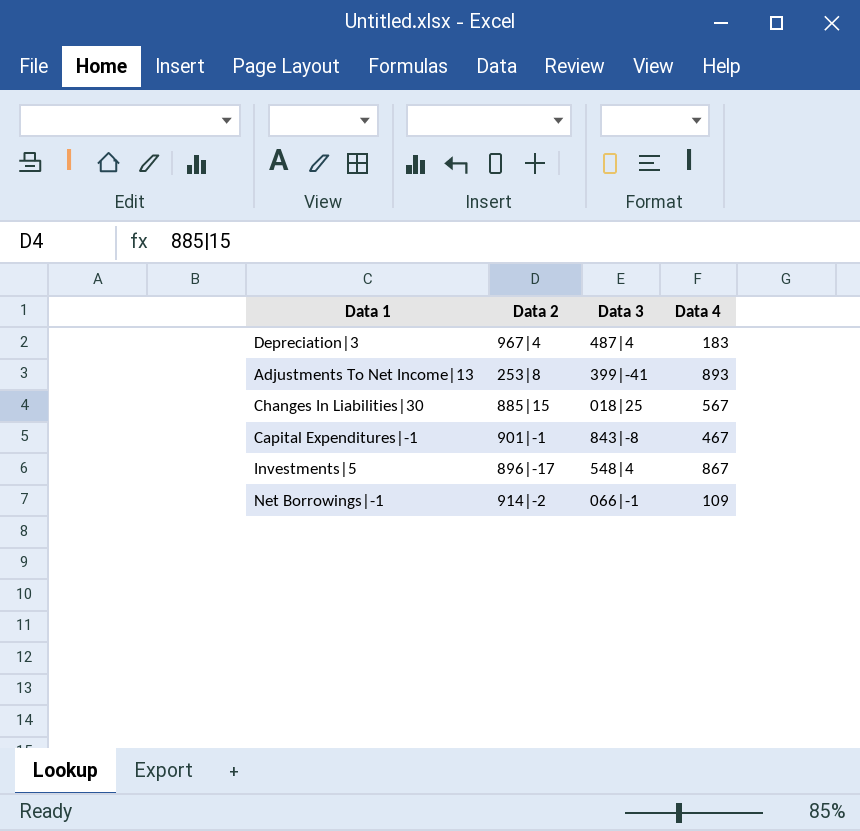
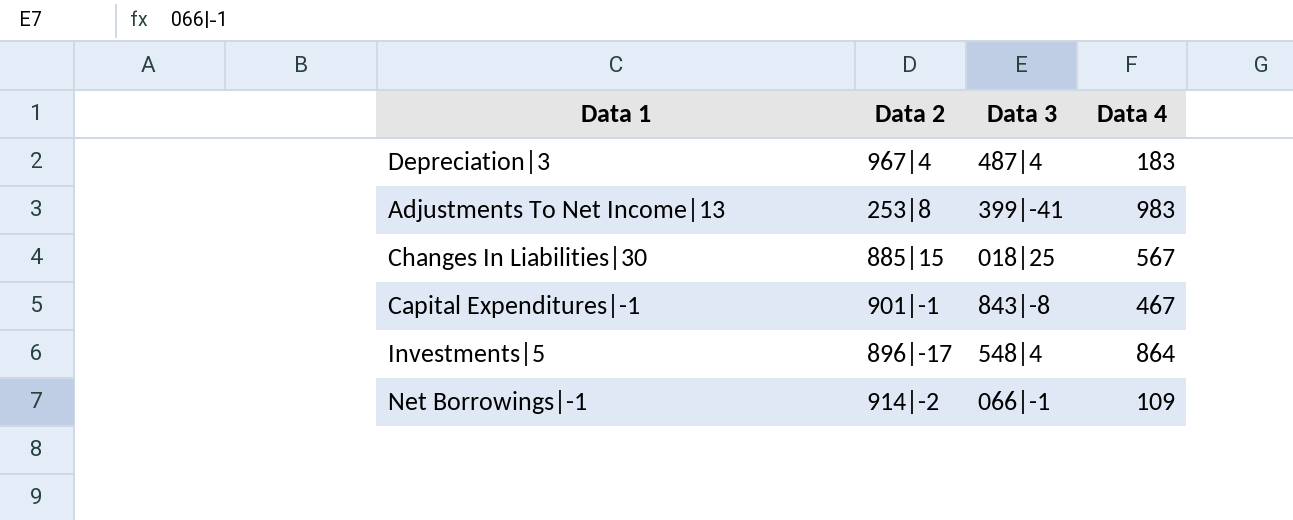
Adjustments To Net Income|13 | Data 4: 893 -> 983
Investments|5 | Data 4: 867 -> 864

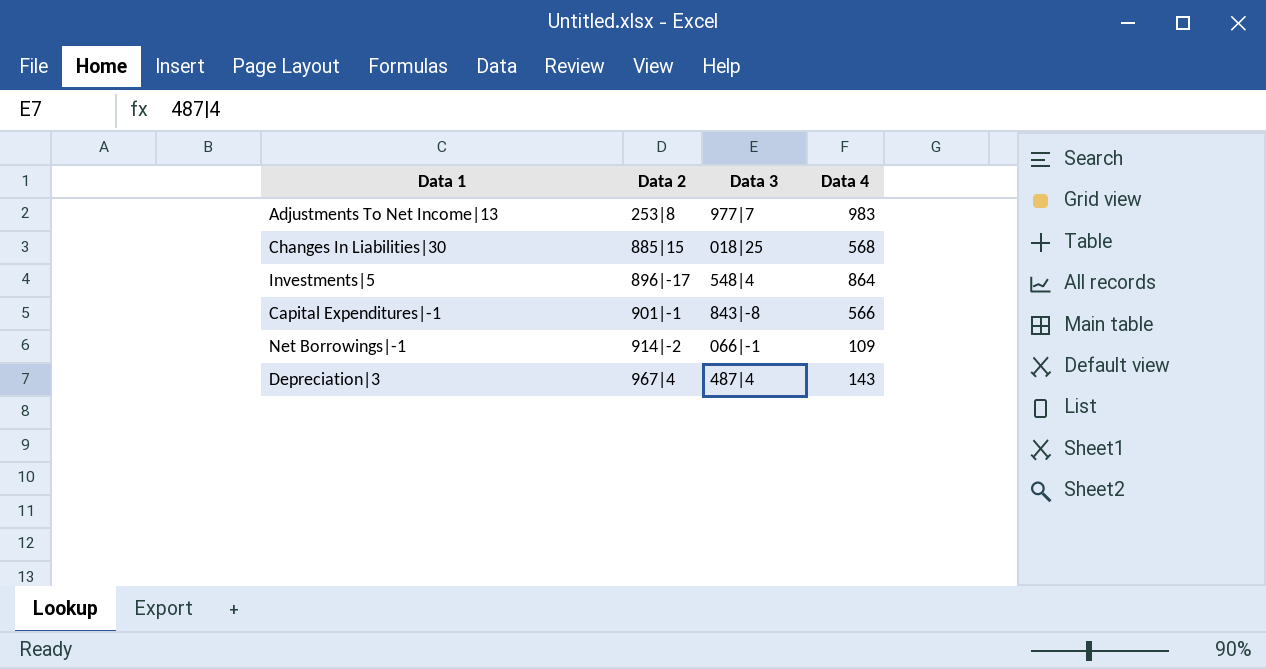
row order: none -> Data 2 ascending
Adjustments To Net Income|13 | Data 3: 399|-41 -> 977|7
Changes In Liabilities|30 | Data 4: 567 -> 568
Capital Expenditures|-1 | Data 4: 467 -> 566
Depreciation|3 | Data 4: 183 -> 143

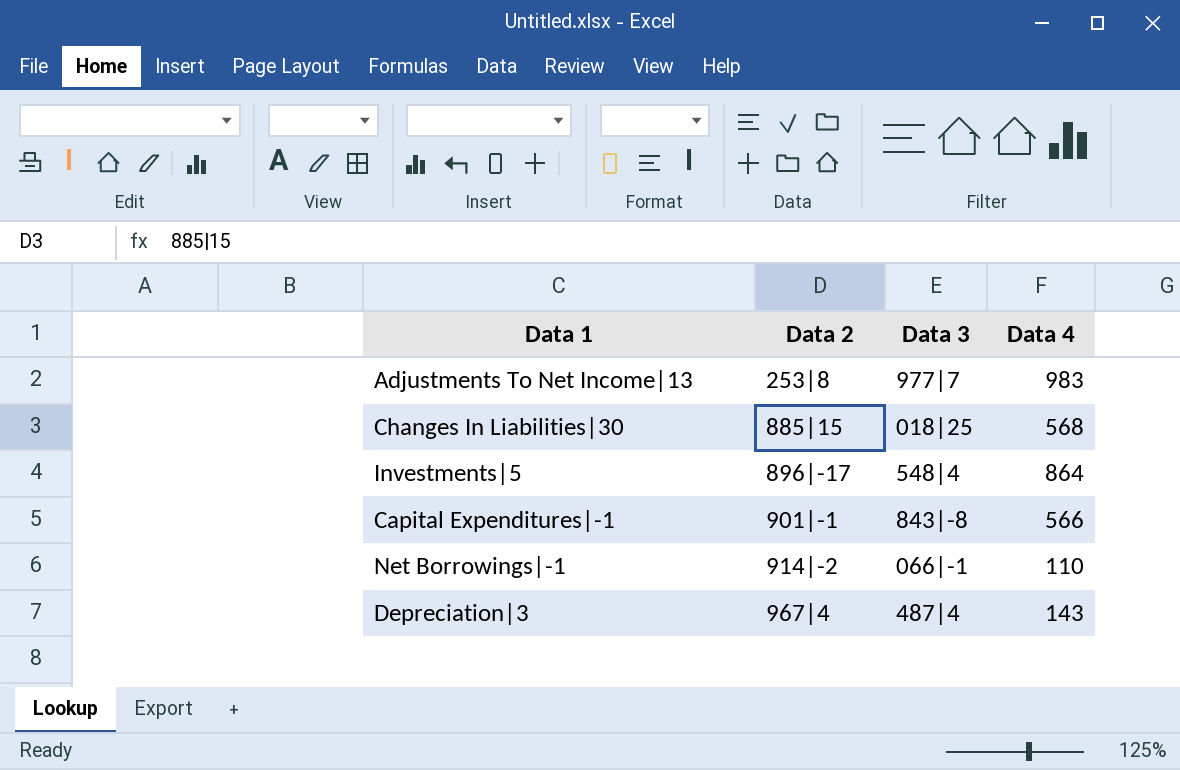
Net Borrowings|-1 | Data 4: 109 -> 110

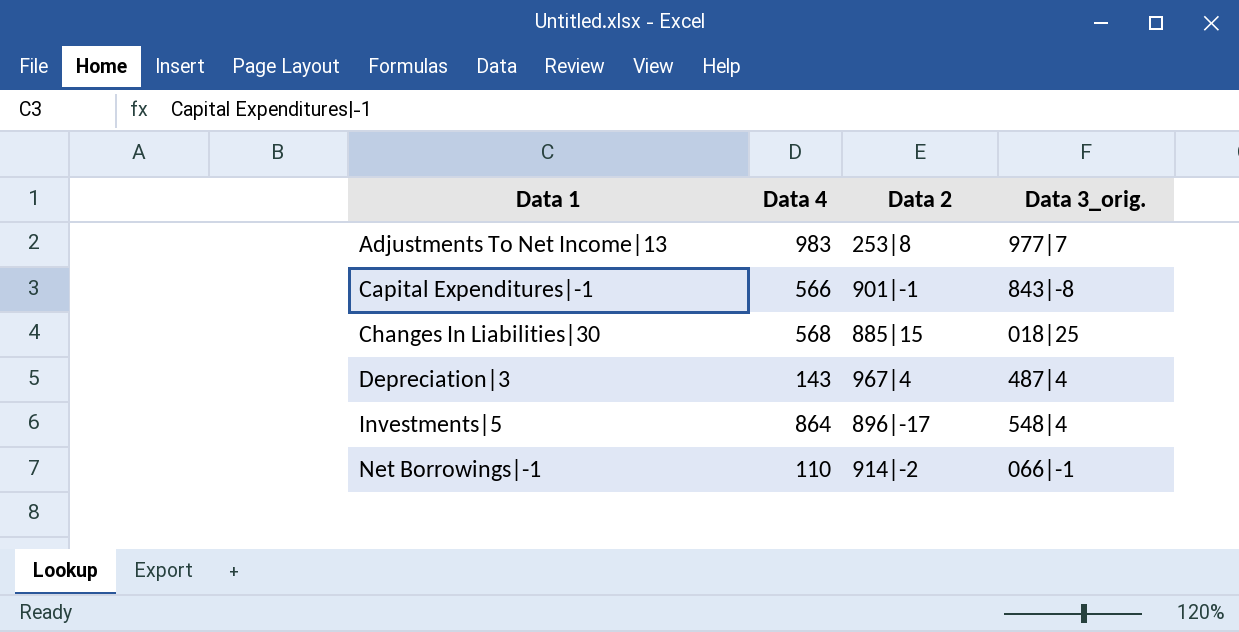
row order: Data 2 ascending -> Data 1 ascending
column Data 4 | position: 4 -> 2
column name: Data 3 -> Data 3_orig.

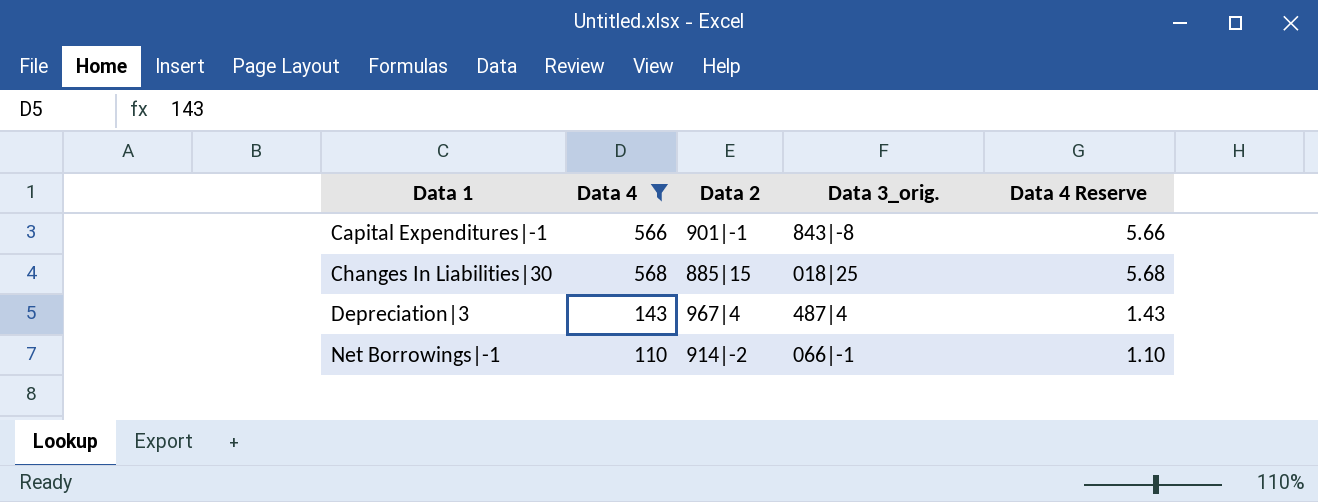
filter: none -> Data 4 <= 568
column Data 4 Reserve | formula: none -> [Data 4] * 0.01

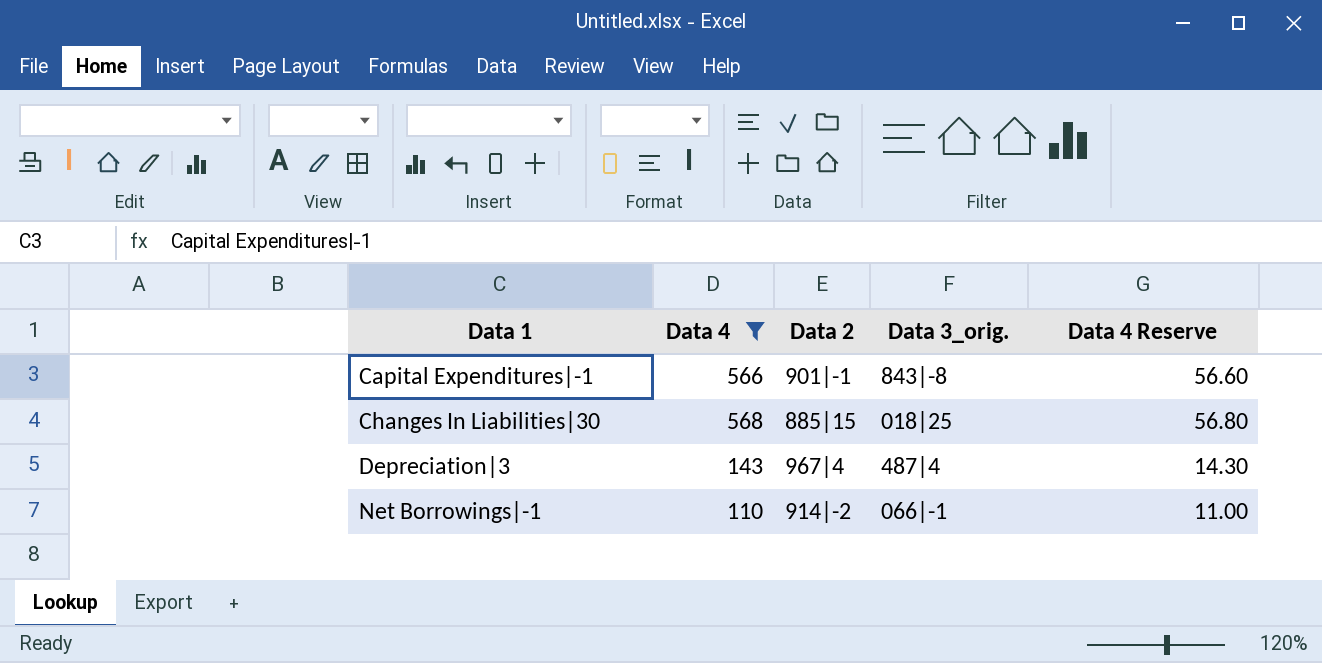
column Data 4 Reserve | formula: [Data 4] * 0.01 -> [Data 4] * 0.1

